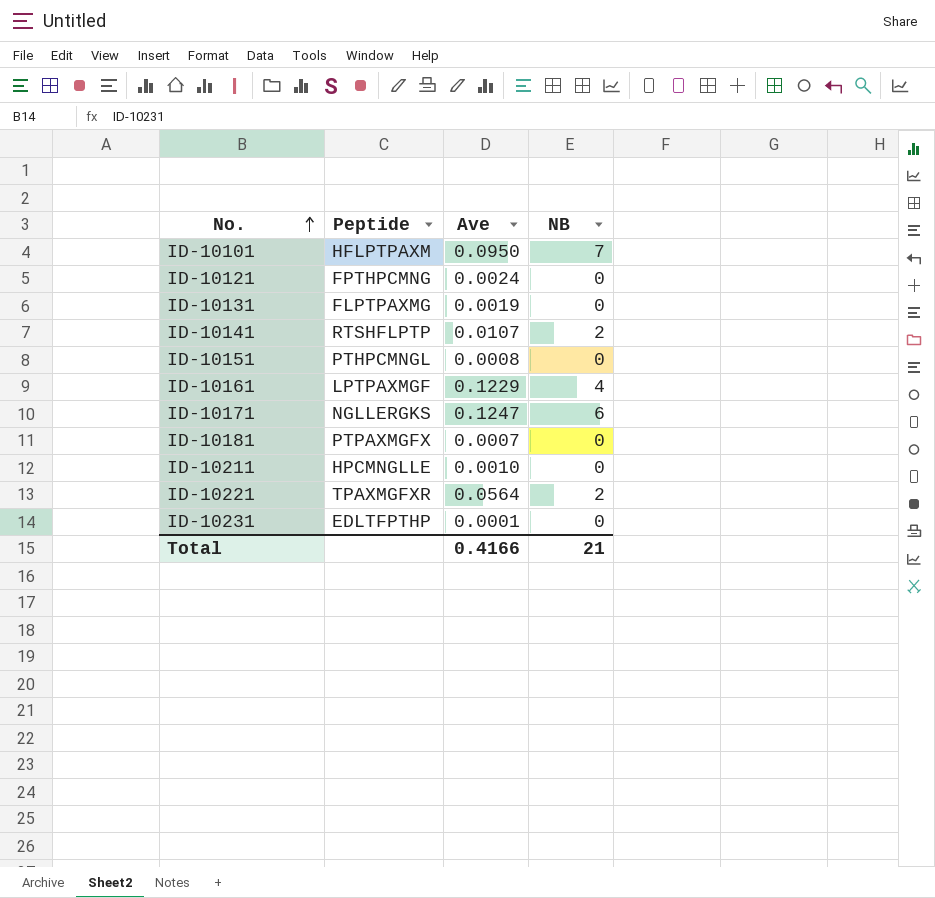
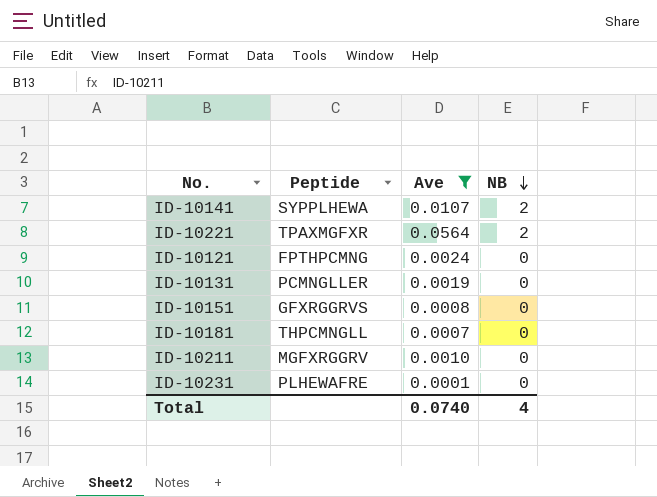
filter: none -> Ave <= 0.0564
row order: No. ascending -> NB descending
ID-10141 | Peptide: RTSHFLPTP -> SYPPLHEWA
ID-10131 | Peptide: FLPTPAXMG -> PCMNGLLER
ID-10151 | Peptide: PTHPCMNGL -> GFXRGGRVS
ID-10181 | Peptide: PTPAXMGFX -> THPCMNGLL
ID-10211 | Peptide: HPCMNGLLE -> MGFXRGGRV
ID-10231 | Peptide: EDLTFPTHP -> PLHEWAFRE
Total | Ave: 0.4166 -> 0.0740
Total | NB: 21 -> 4

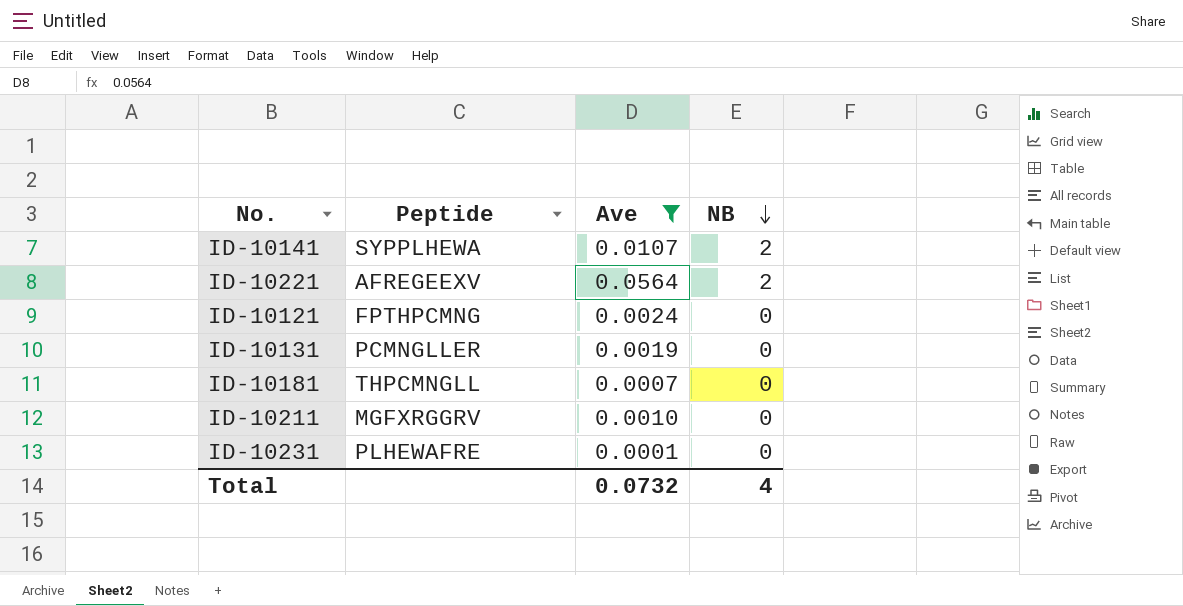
row ID-10151: GFXRGGRVS | 0.0008 | 0 -> none
ID-10221 | Peptide: TPAXMGFXR -> AFREGEEXV
Total | Ave: 0.0740 -> 0.0732

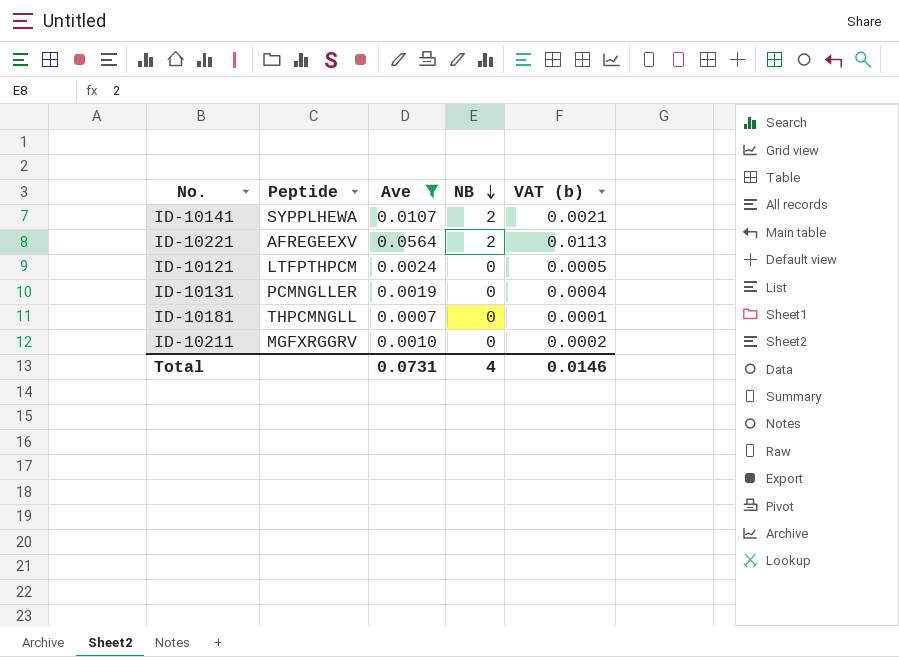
column VAT (b) | formula: none -> [Ave] * 0.2
row ID-10231: PLHEWAFRE | 0.0001 | 0 -> none
ID-10121 | Peptide: FPTHPCMNG -> LTFPTHPCM
Total | Ave: 0.0732 -> 0.0731

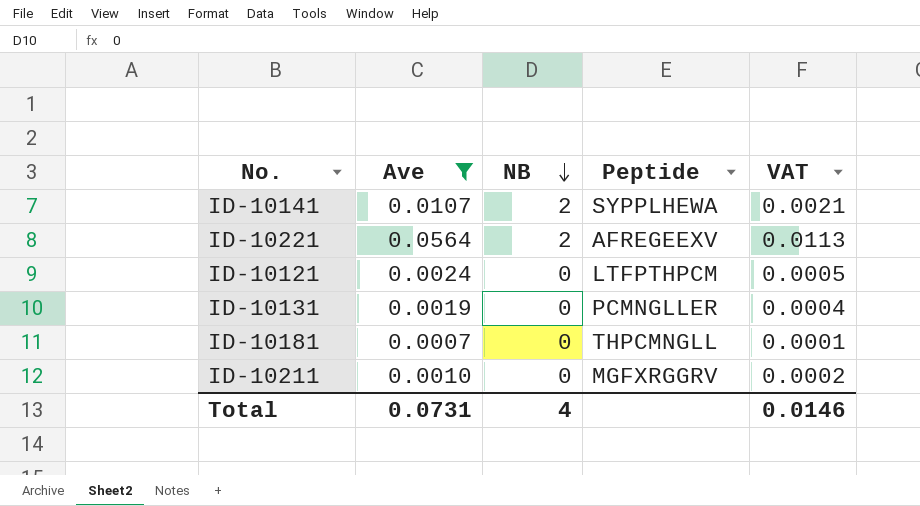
column Peptide | position: 2 -> 4
column name: VAT (b) -> VAT

